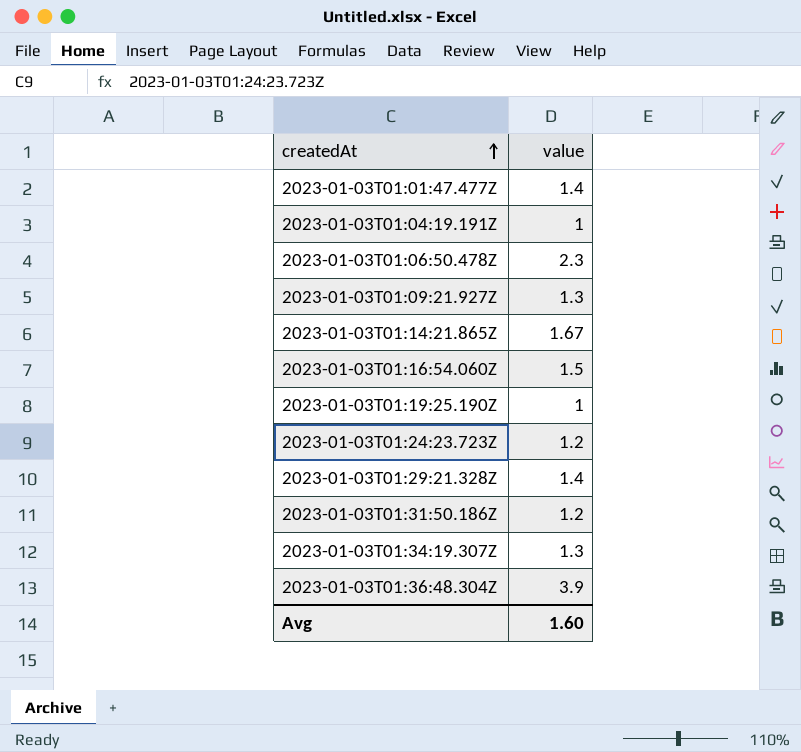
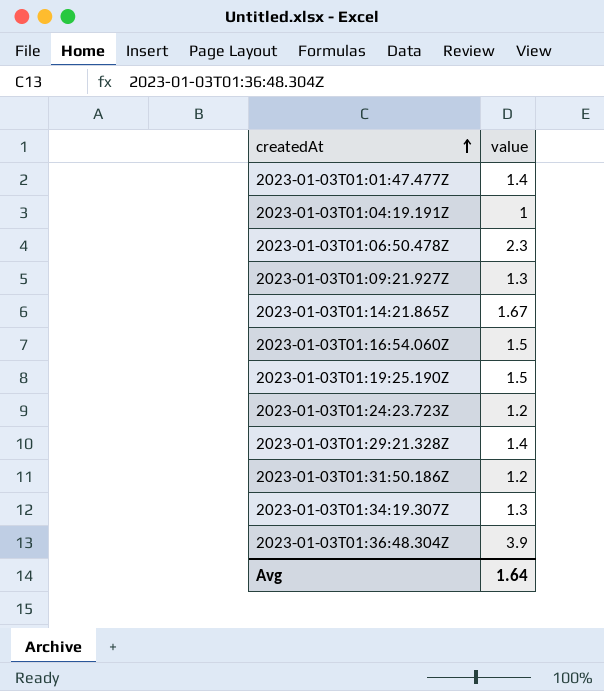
2023-01-03T01:19:25.190Z | value: 1 -> 1.5
Avg | value: 1.60 -> 1.64

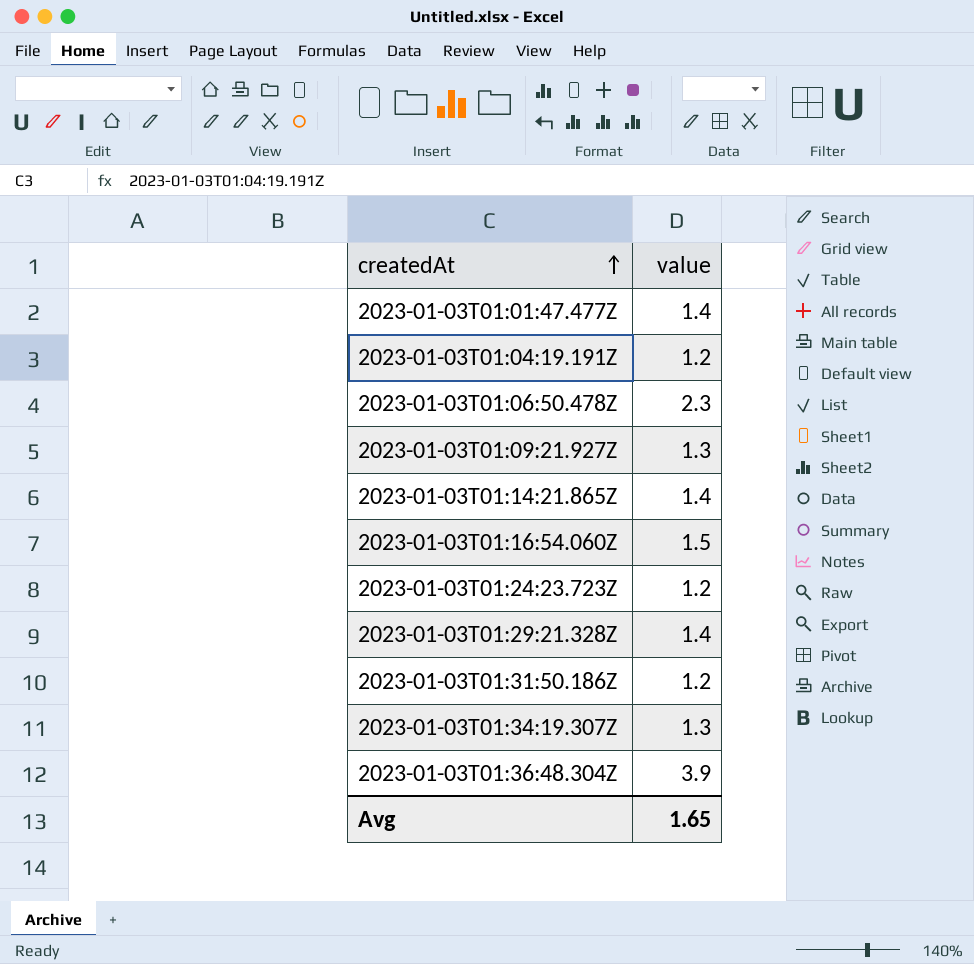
row 2023-01-03T01:19:25.190Z: 1.5 -> none
2023-01-03T01:04:19.191Z | value: 1 -> 1.2
2023-01-03T01:14:21.865Z | value: 1.67 -> 1.4
Avg | value: 1.64 -> 1.65

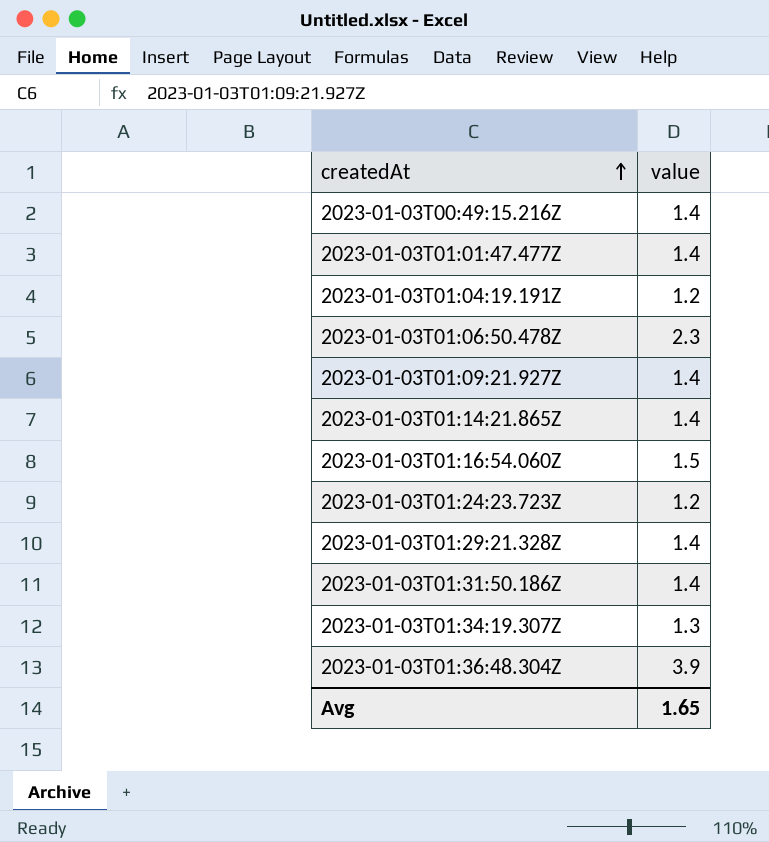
row 2023-01-03T00:49:15.216Z: none -> 1.4
2023-01-03T01:09:21.927Z | value: 1.3 -> 1.4
2023-01-03T01:31:50.186Z | value: 1.2 -> 1.4

